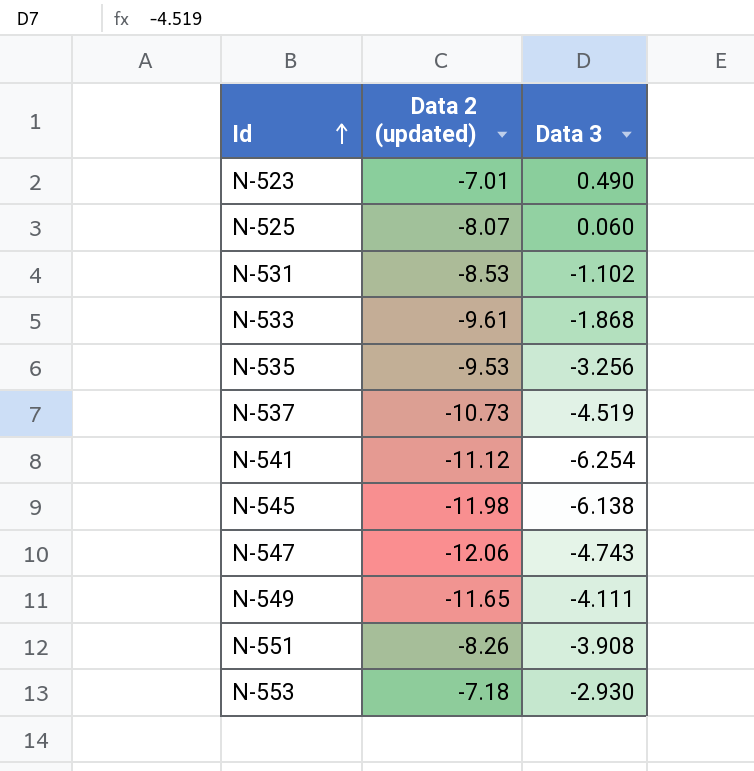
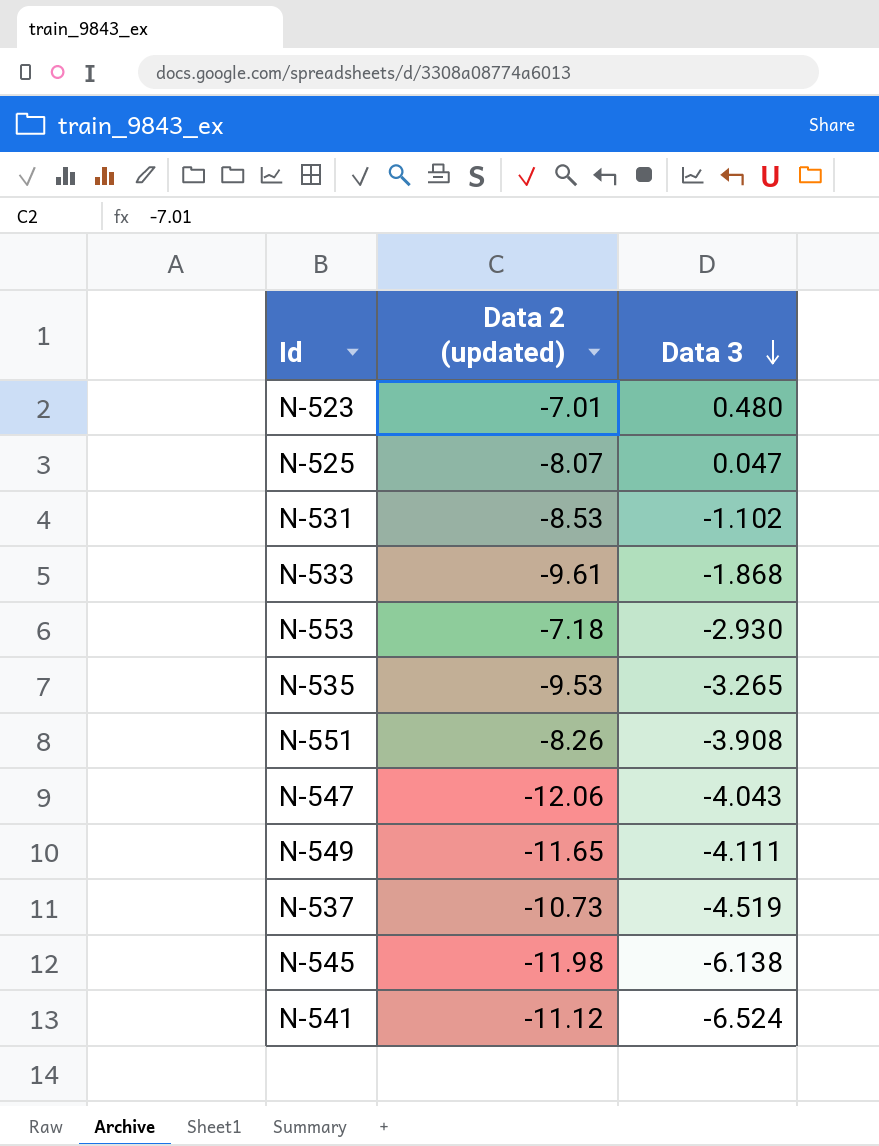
row order: Id ascending -> Data 3 descending
N-523 | Data 3: 0.490 -> 0.480
N-525 | Data 3: 0.060 -> 0.047
N-535 | Data 3: -3.256 -> -3.265
N-547 | Data 3: -4.743 -> -4.043
N-541 | Data 3: -6.254 -> -6.524

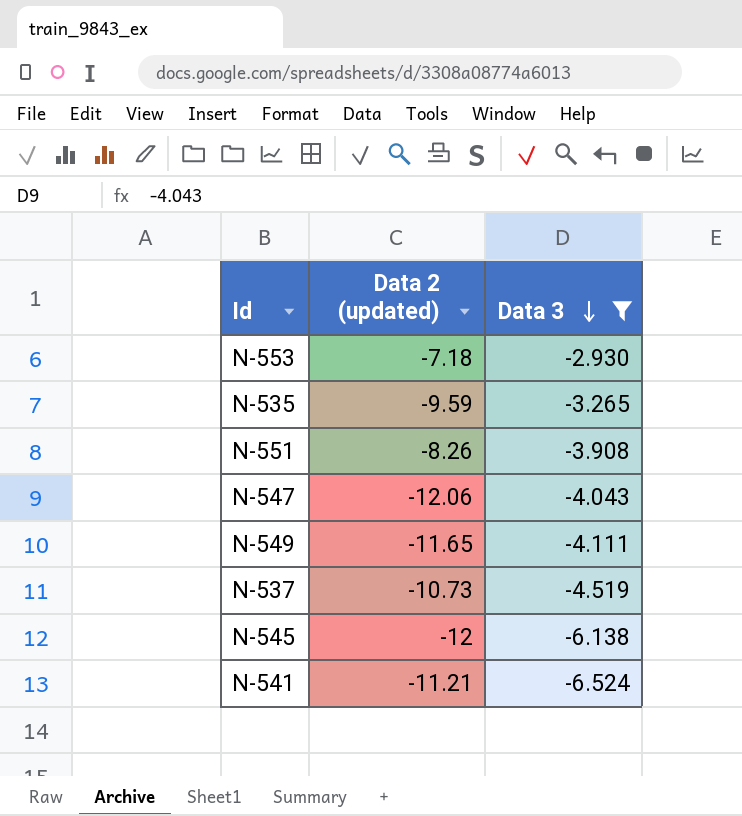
filter: none -> Data 3 <= -2.930
N-535 | Data 2 (updated): -9.53 -> -9.59
N-545 | Data 2 (updated): -11.98 -> -12
N-541 | Data 2 (updated): -11.12 -> -11.21

